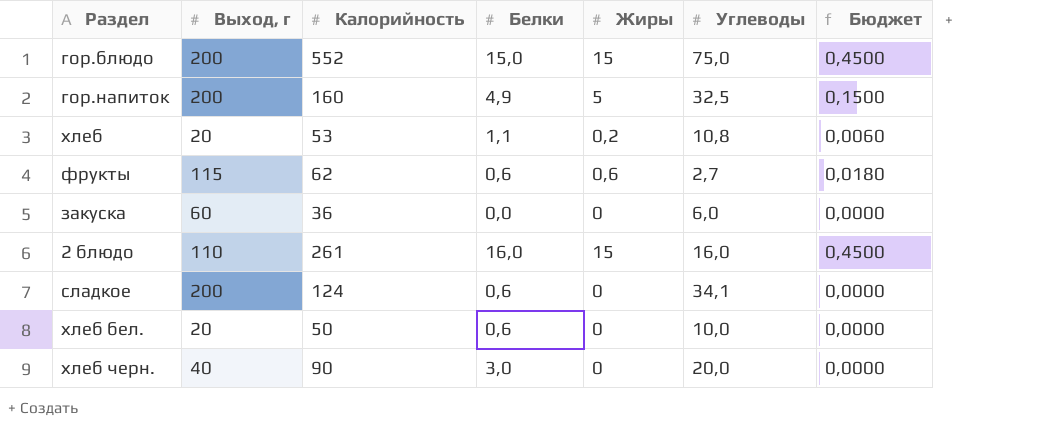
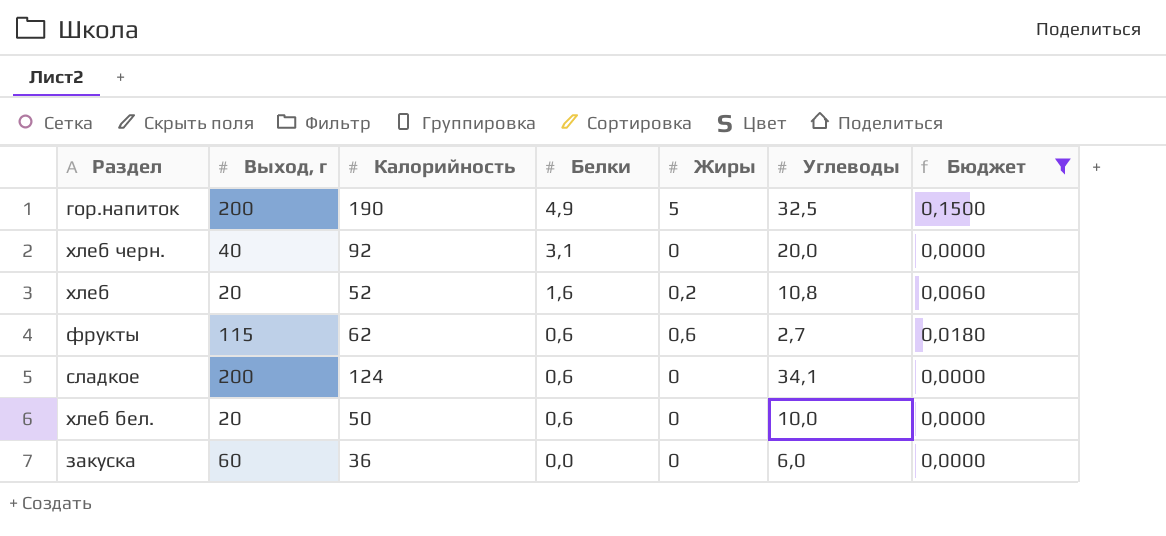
filter: none -> Бюджет != 0,4500
row order: none -> Белки descending
гор.напиток | Калорийность: 160 -> 190
хлеб черн. | Калорийность: 90 -> 92
хлеб черн. | Белки: 3,0 -> 3,1
хлеб | Калорийность: 53 -> 52
хлеб | Белки: 1,1 -> 1,6

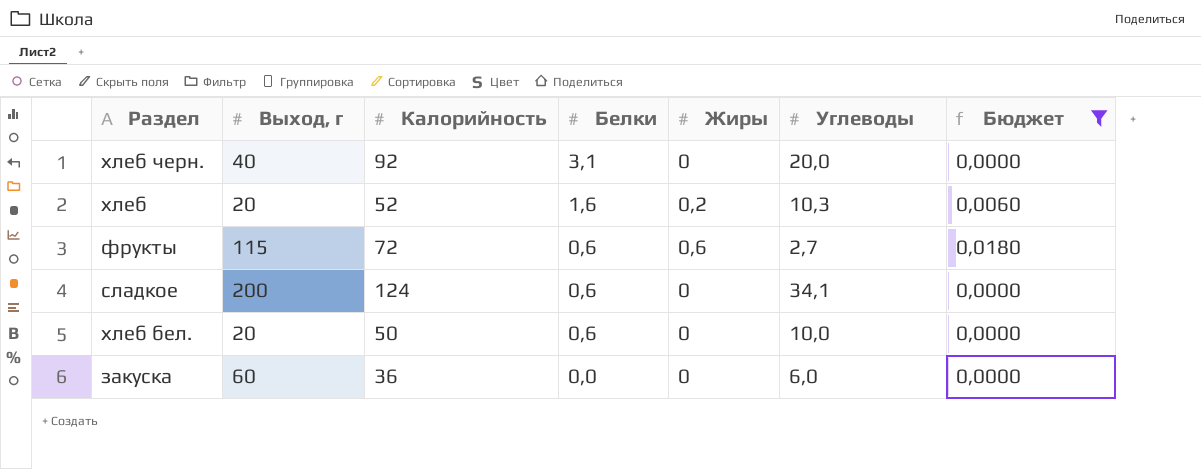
row гор.напиток: 200 | 190 | 4,9 | 5 | 32,5 | 0,1500 -> none
хлеб | Углеводы: 10,8 -> 10,3
фрукты | Калорийность: 62 -> 72

